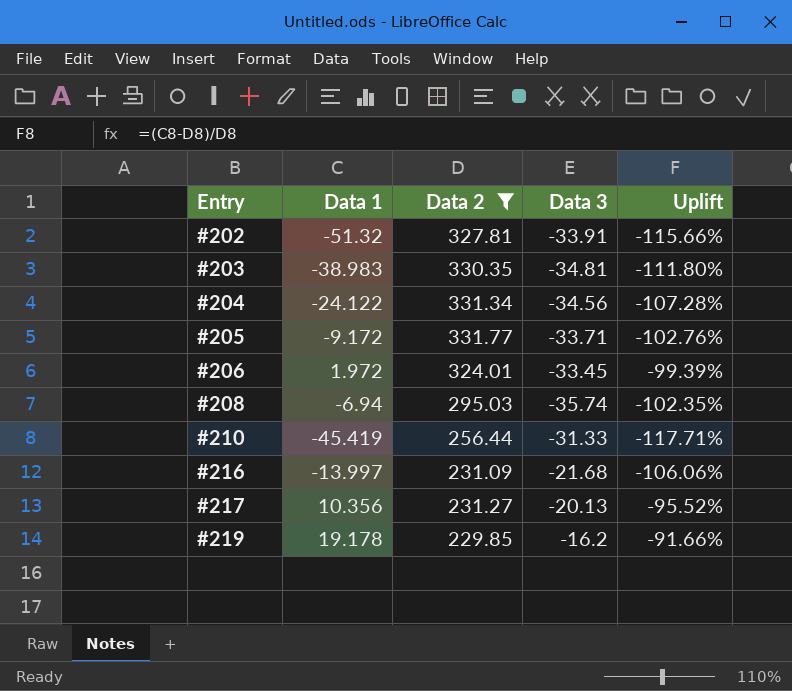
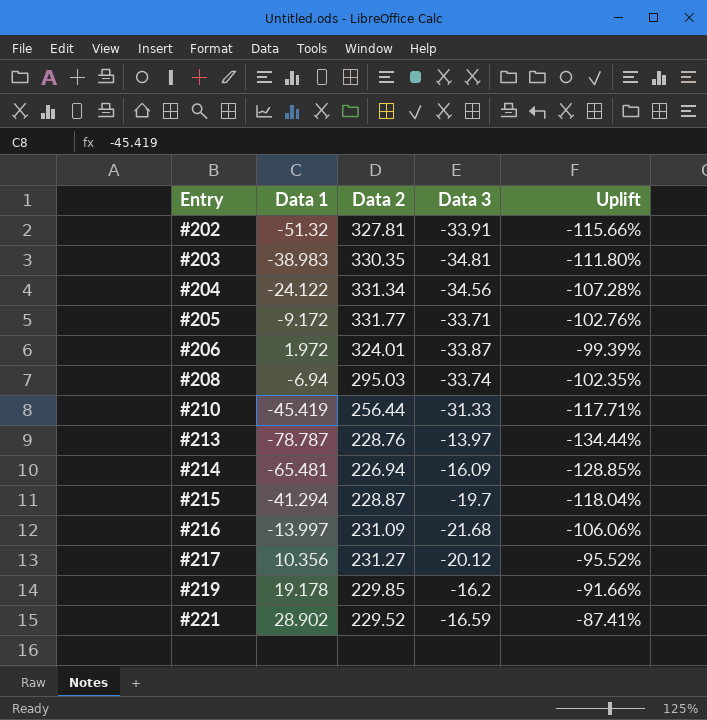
filter: Data 2 >= 229.85 -> none
#206 | Data 3: -33.45 -> -33.87
#208 | Data 3: -35.74 -> -33.74
#217 | Data 3: -20.13 -> -20.12

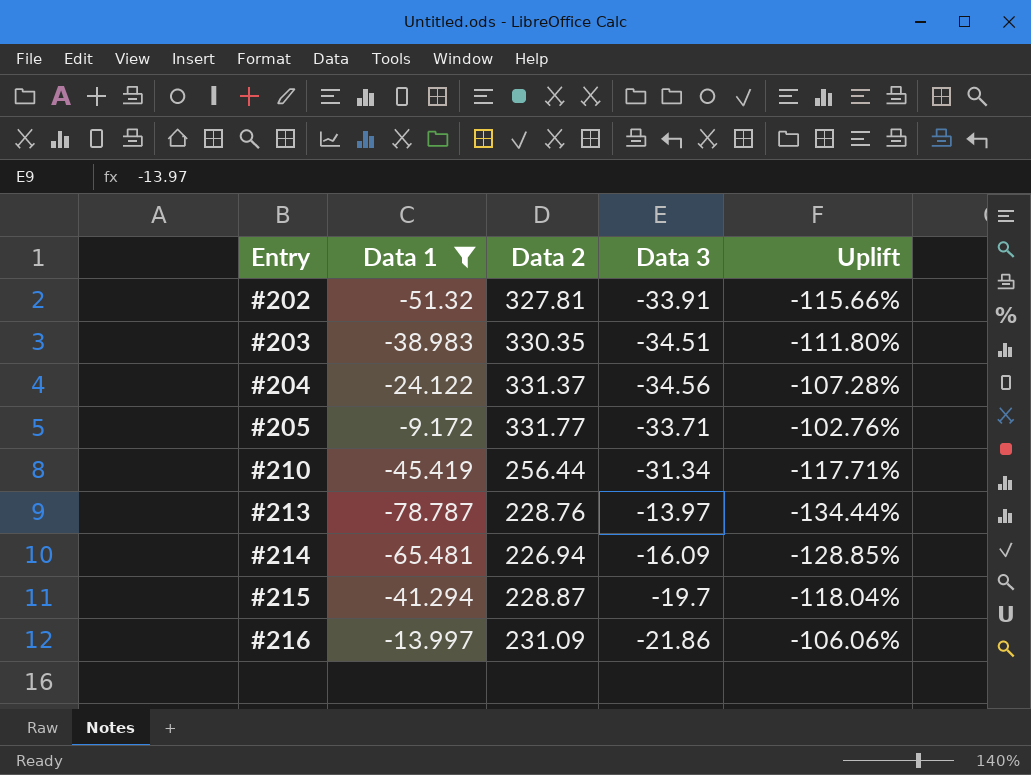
filter: none -> Data 1 <= -9.172
#203 | Data 3: -34.81 -> -34.51
#204 | Data 2: 331.34 -> 331.37
#210 | Data 3: -31.33 -> -31.34
#216 | Data 3: -21.68 -> -21.86

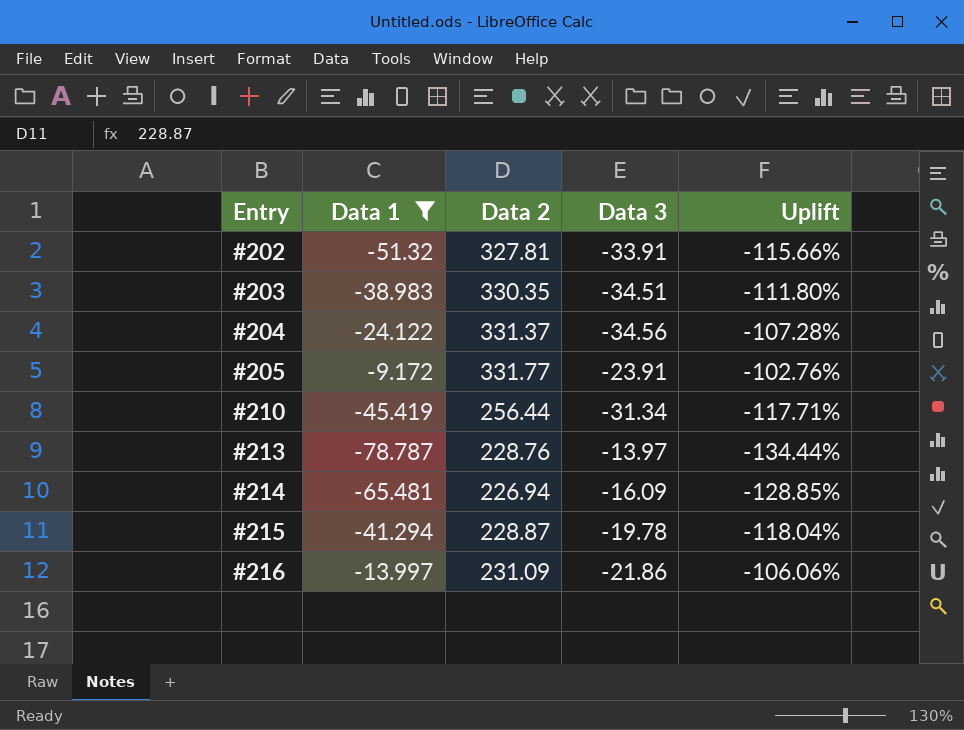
#205 | Data 3: -33.71 -> -23.91
#215 | Data 3: -19.7 -> -19.78

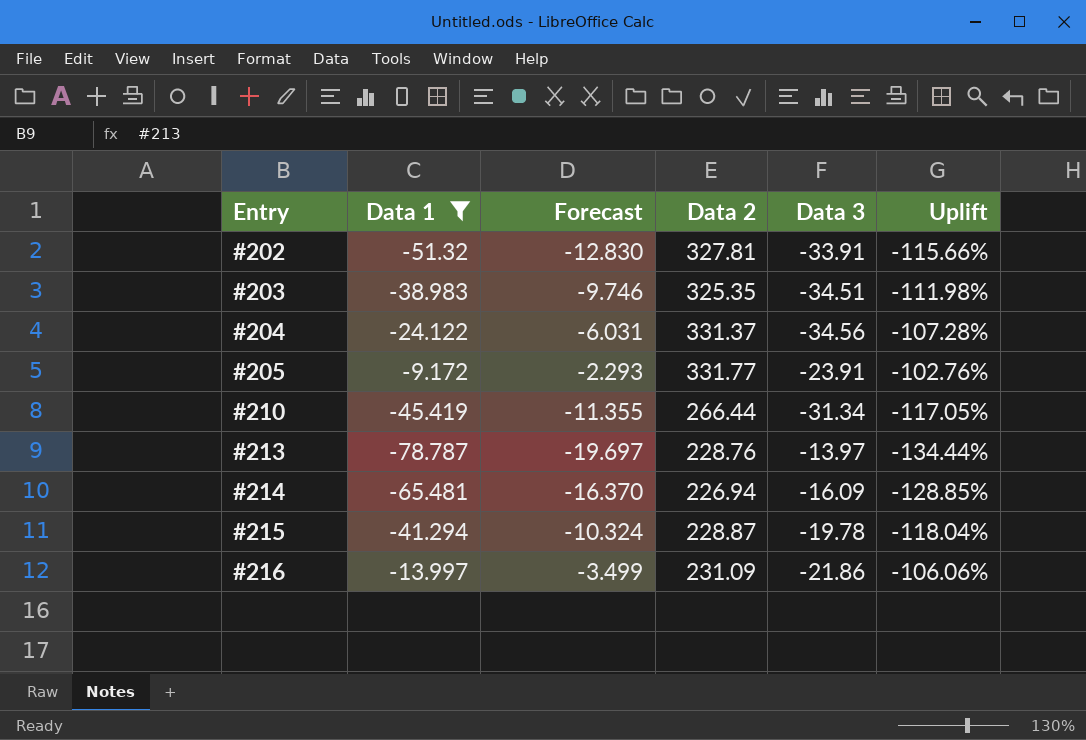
column Forecast | formula: none -> [Data 1] * 0.25
#203 | Data 2: 330.35 -> 325.35
#203 | Uplift: -111.80% -> -111.98%
#210 | Data 2: 256.44 -> 266.44
#210 | Uplift: -117.71% -> -117.05%

